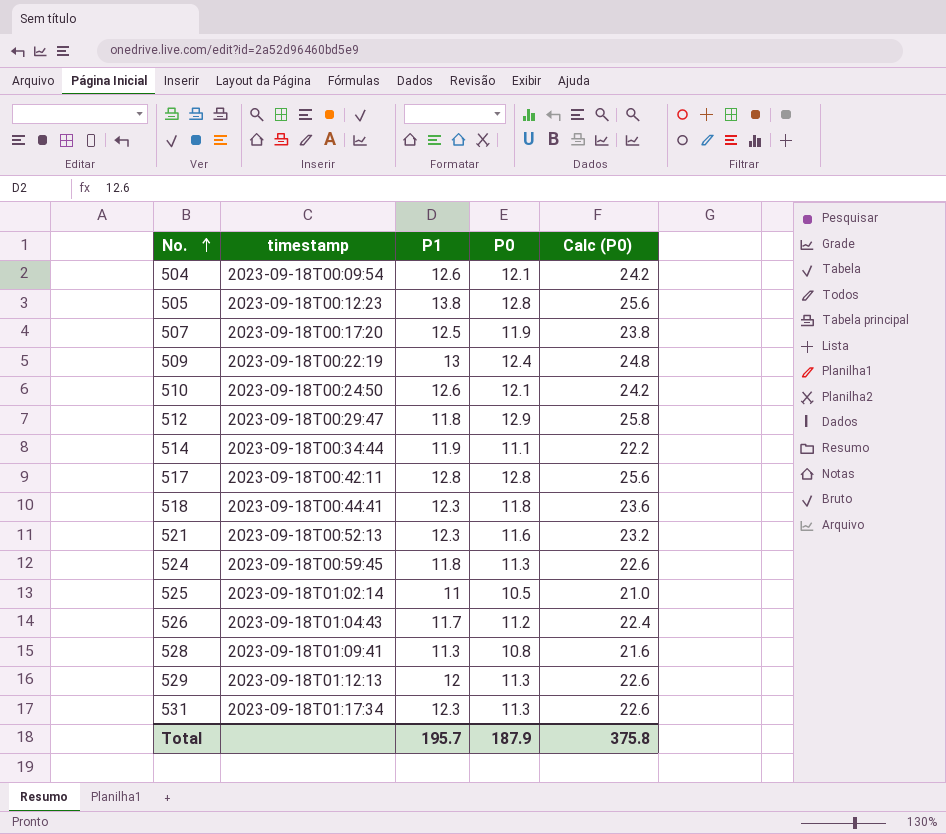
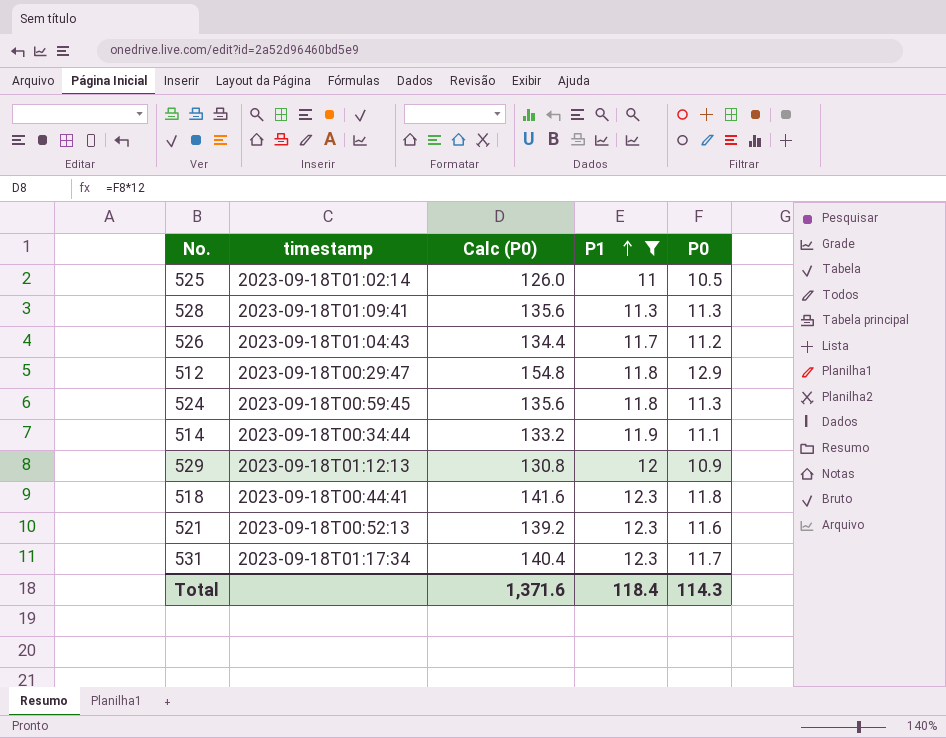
filter: none -> P1 <= 12.3
row order: No. ascending -> P1 ascending
column Calc (P0) | formula: [P0] * 2 -> [P0] * 12
column Calc (P0) | position: 5 -> 3
528 | P0: 10.8 -> 11.3
529 | P0: 11.3 -> 10.9
531 | P0: 11.3 -> 11.7
Total | Calc (P0): 375.8 -> 1,371.6
Total | P1: 195.7 -> 118.4
Total | P0: 187.9 -> 114.3

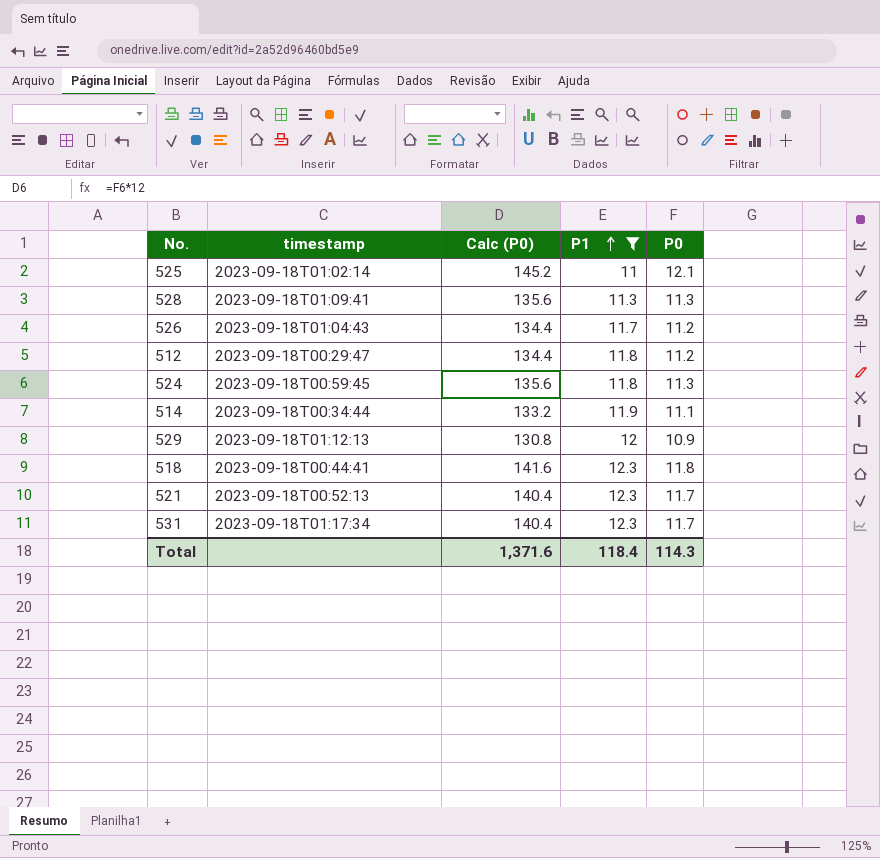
525 | Calc (P0): 126.0 -> 145.2
525 | P0: 10.5 -> 12.1
512 | Calc (P0): 154.8 -> 134.4
512 | P0: 12.9 -> 11.2
521 | Calc (P0): 139.2 -> 140.4
521 | P0: 11.6 -> 11.7

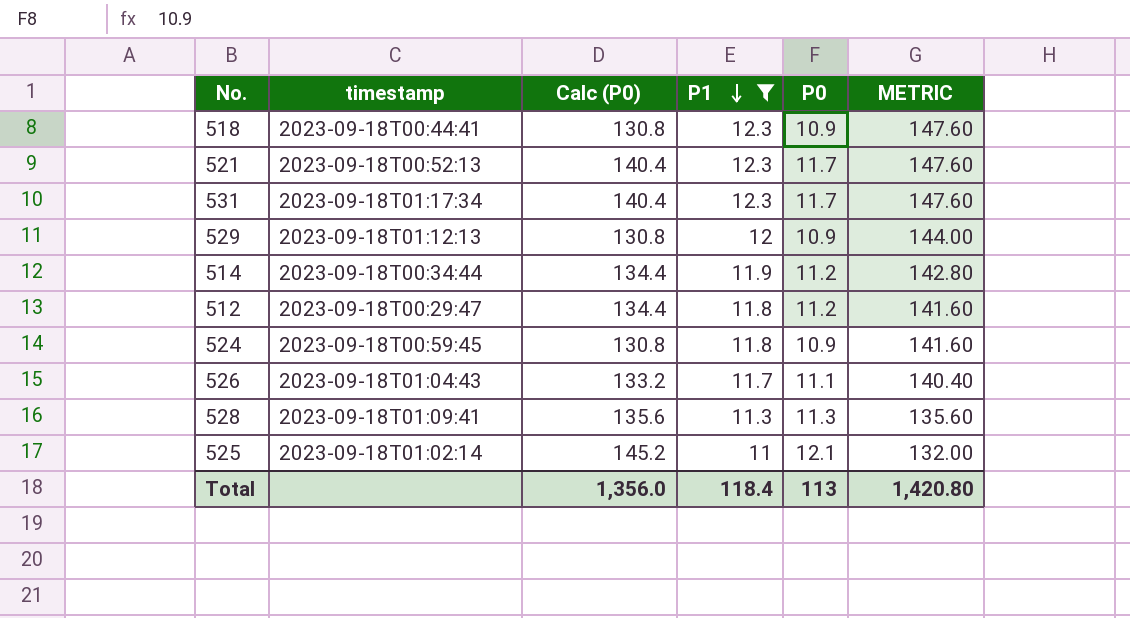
row order: P1 ascending -> P1 descending
column METRIC | formula: none -> [P1] * 12
518 | Calc (P0): 141.6 -> 130.8
518 | P0: 11.8 -> 10.9
514 | Calc (P0): 133.2 -> 134.4
514 | P0: 11.1 -> 11.2
524 | Calc (P0): 135.6 -> 130.8
524 | P0: 11.3 -> 10.9
526 | Calc (P0): 134.4 -> 133.2
526 | P0: 11.2 -> 11.1
Total | Calc (P0): 1,371.6 -> 1,356.0
Total | P0: 114.3 -> 113

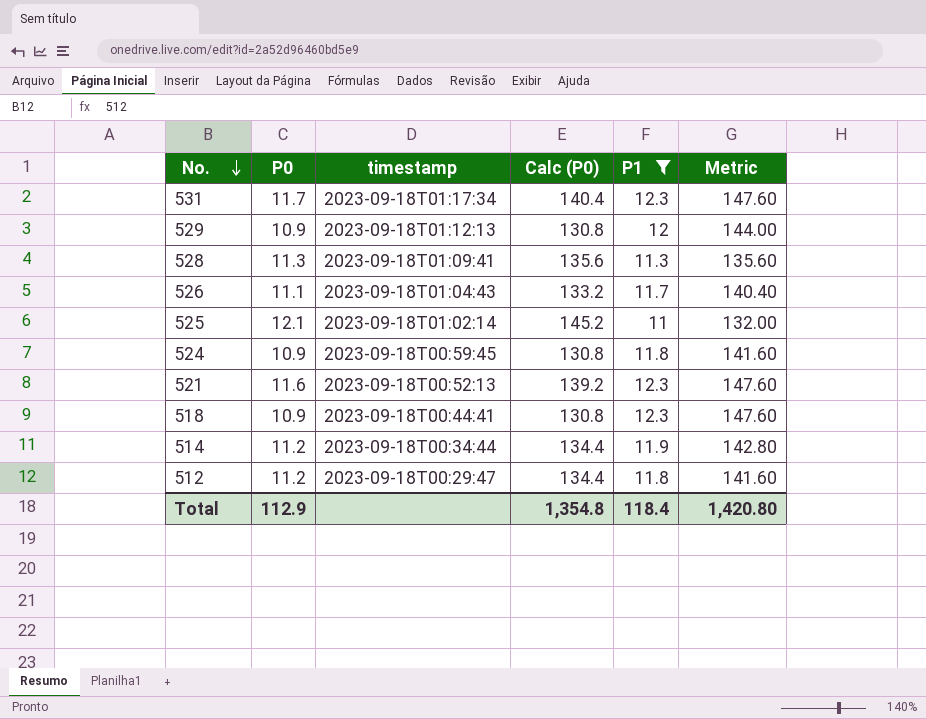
row order: P1 descending -> No. descending
column P0 | position: 5 -> 2
column name: METRIC -> Metric
521 | P0: 11.7 -> 11.6
521 | Calc (P0): 140.4 -> 139.2
Total | P0: 113 -> 112.9
Total | Calc (P0): 1,356.0 -> 1,354.8

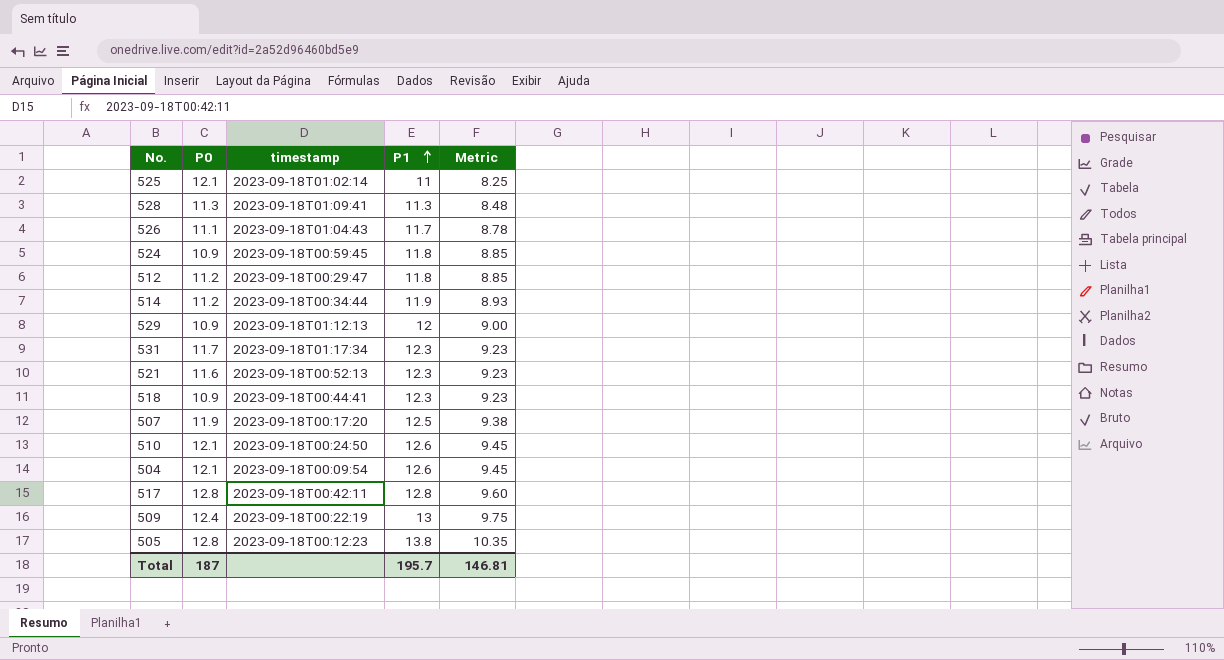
filter: P1 <= 12.3 -> none
row order: No. descending -> P1 ascending
column Calc (P0) | formula: [P0] * 12 -> none
column Metric | formula: [P1] * 12 -> [P1] * 0.75
Total | P0: 112.9 -> 187
Total | P1: 118.4 -> 195.7
Total | Metric: 1,420.80 -> 146.81

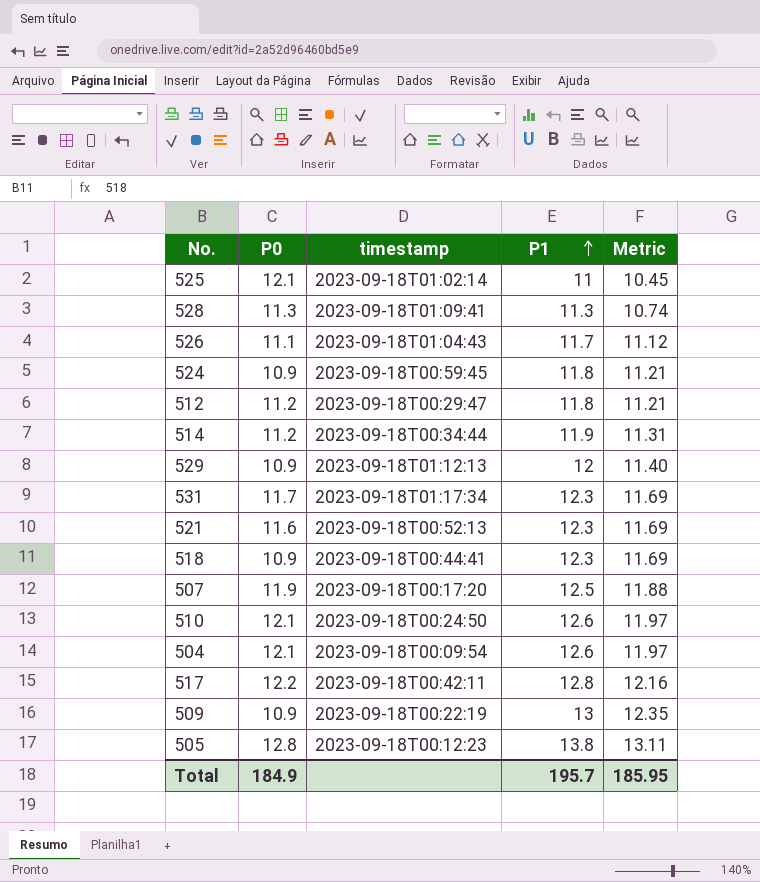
column Metric | formula: [P1] * 0.75 -> [P1] * 0.95
517 | P0: 12.8 -> 12.2
509 | P0: 12.4 -> 10.9
Total | P0: 187 -> 184.9
Total | Metric: 146.81 -> 185.95

